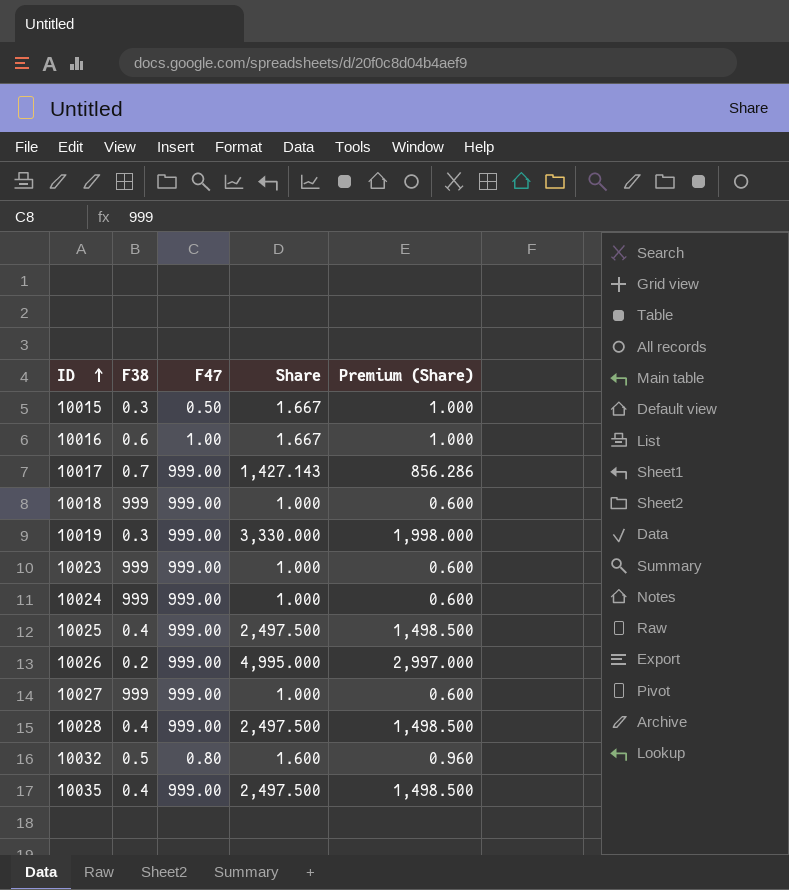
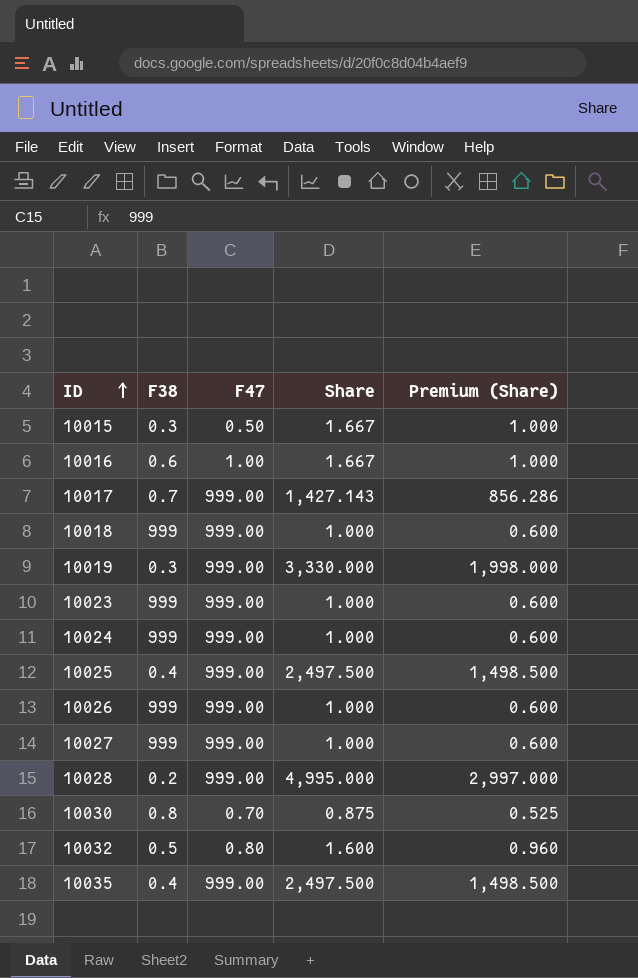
10026 | F38: 0.2 -> 999
10026 | Share: 4,995.000 -> 1.000
10026 | Premium (Share): 2,997.000 -> 0.600
10028 | F38: 0.4 -> 0.2
10028 | Share: 2,497.500 -> 4,995.000
10028 | Premium (Share): 1,498.500 -> 2,997.000
row 10030: none -> 0.8 | 0.70 | 0.875 | 0.525

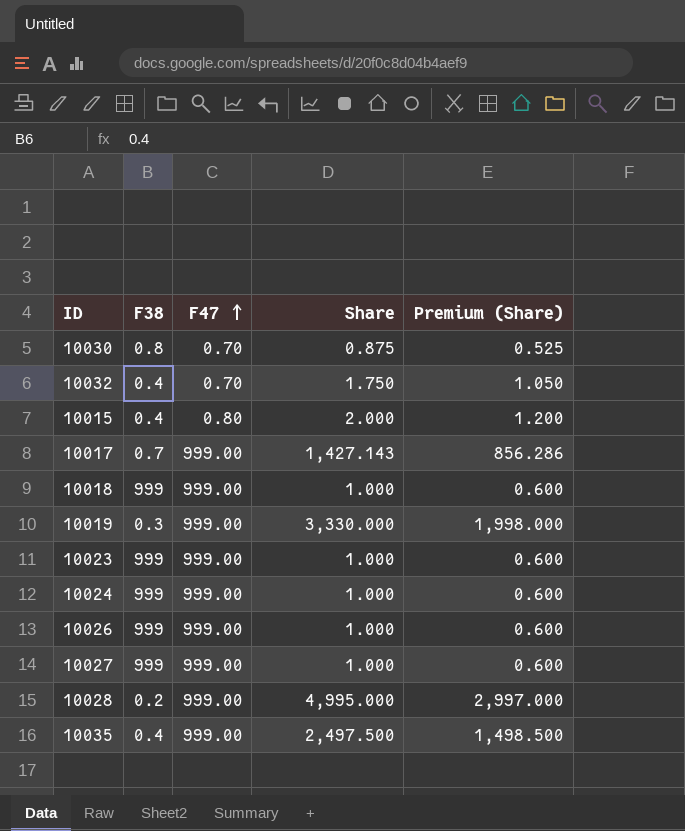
row order: ID ascending -> F47 ascending
row 10016: 0.6 | 1.00 | 1.667 | 1.000 -> none
row 10025: 0.4 | 999.00 | 2,497.500 | 1,498.500 -> none
10032 | F38: 0.5 -> 0.4
10032 | F47: 0.80 -> 0.70
10032 | Share: 1.600 -> 1.750
10032 | Premium (Share): 0.960 -> 1.050
10015 | F38: 0.3 -> 0.4
10015 | F47: 0.50 -> 0.80
10015 | Share: 1.667 -> 2.000
10015 | Premium (Share): 1.000 -> 1.200

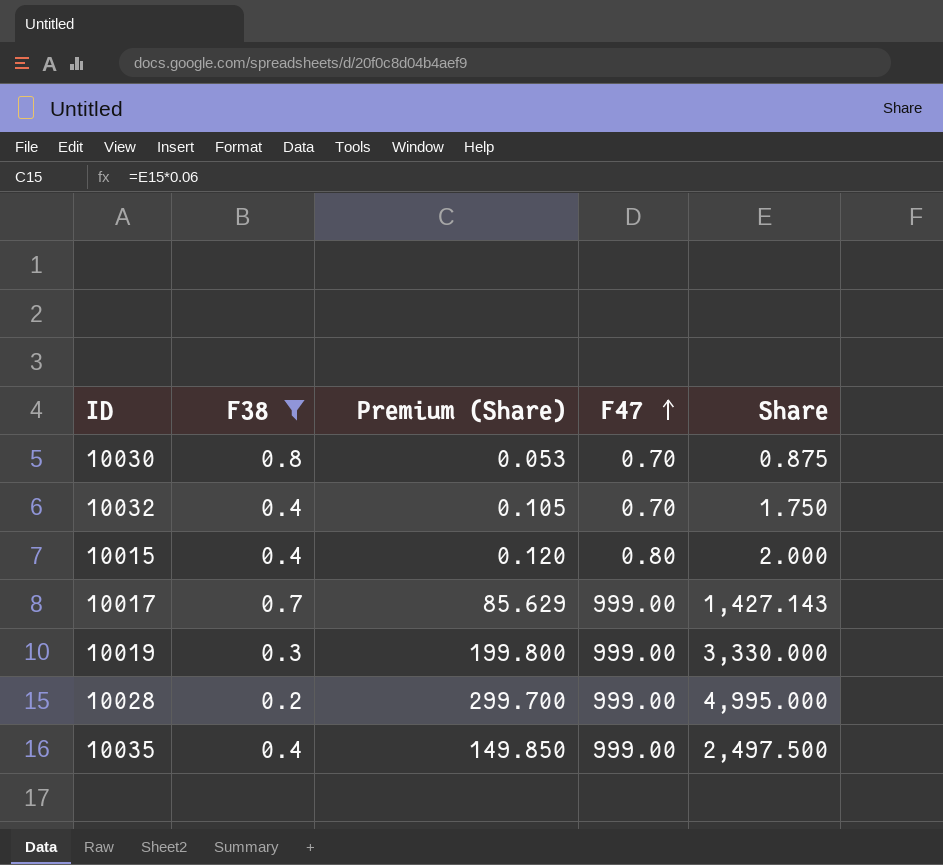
filter: none -> F38 != 999
column Premium (Share) | formula: [Share] * 0.6 -> [Share] * 0.06
column Premium (Share) | position: 5 -> 3

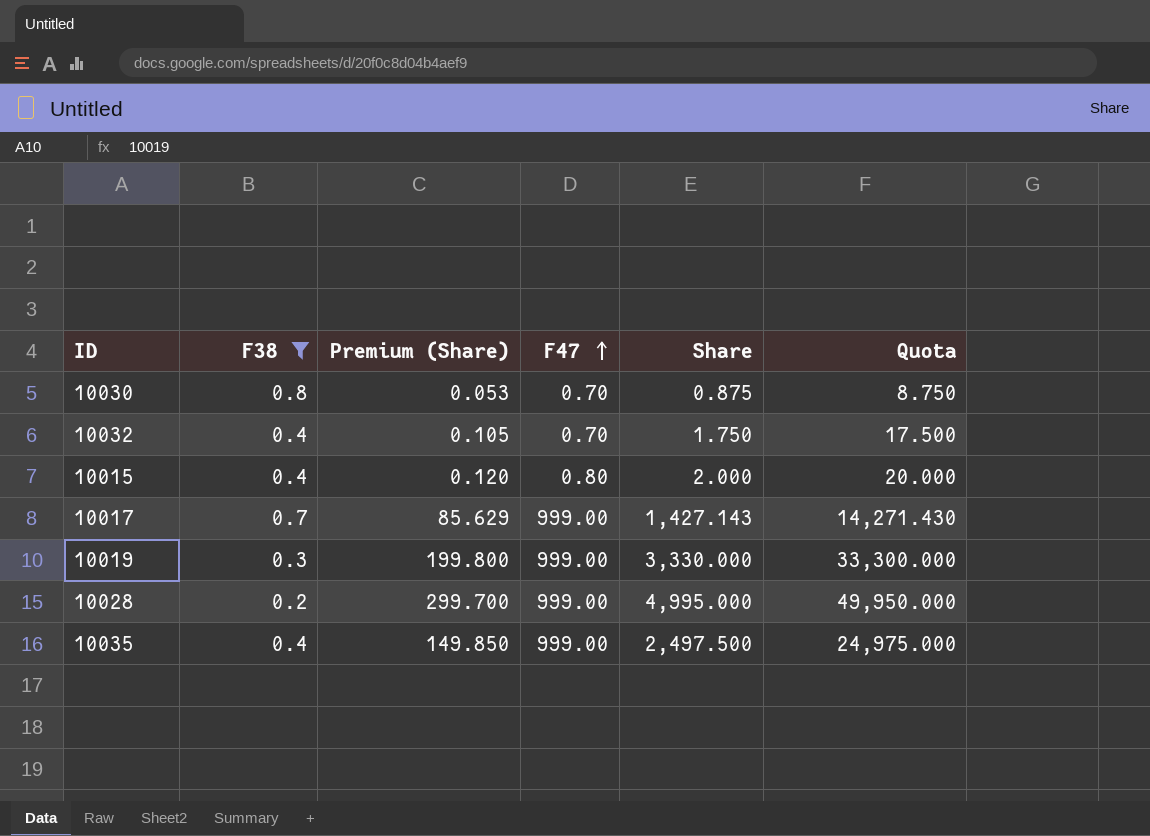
column Quota | formula: none -> [Share] * 10

